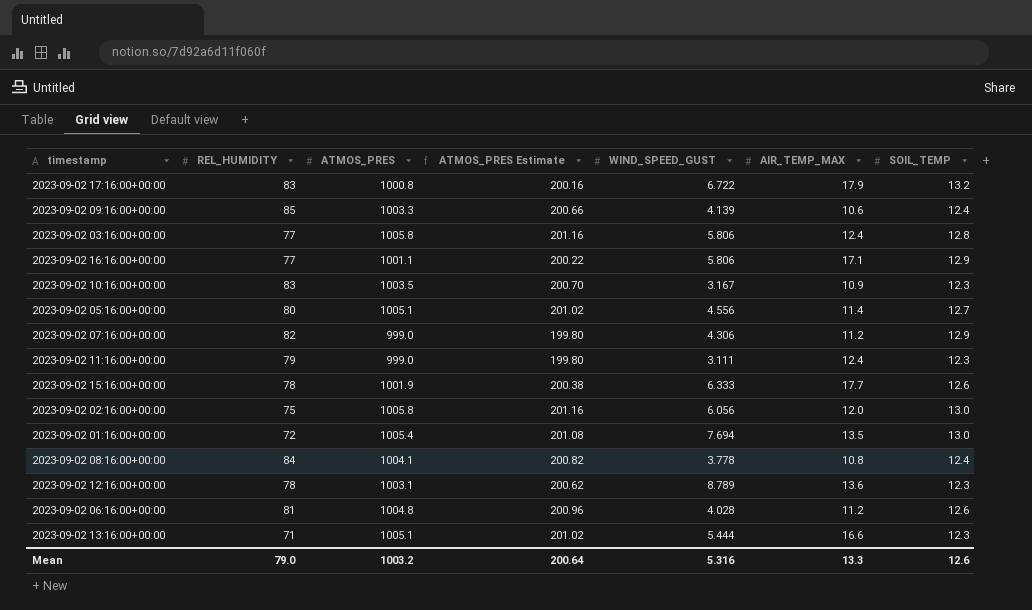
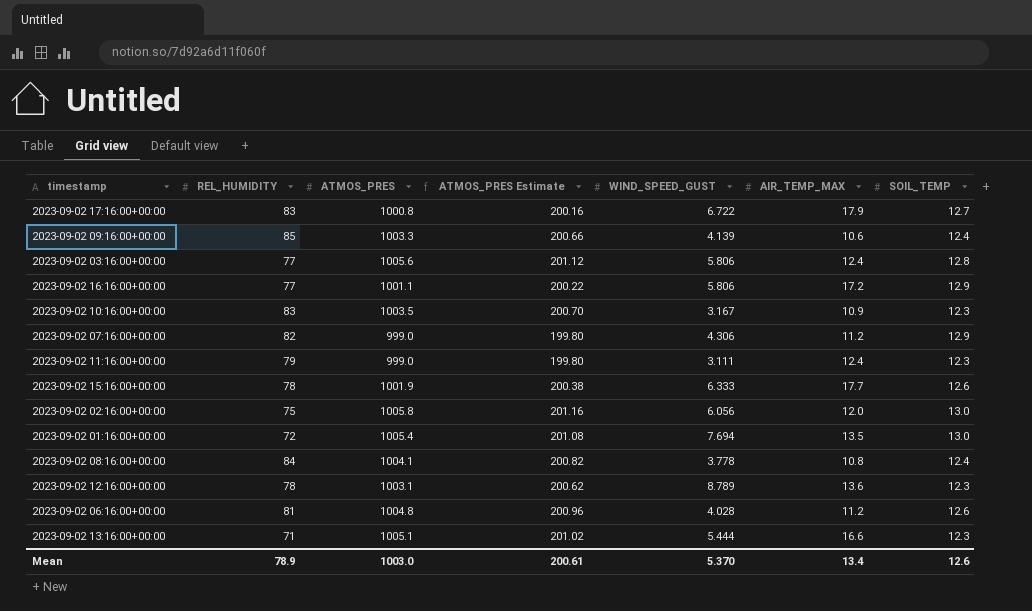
row 2023-09-02 05:16:00+00:00: 80 | 1005.1 | 201.02 | 4.556 | 11.4 | 12.7 -> none
2023-09-02 17:16:00+00:00 | SOIL_TEMP: 13.2 -> 12.7
2023-09-02 03:16:00+00:00 | ATMOS_PRES: 1005.8 -> 1005.6
2023-09-02 03:16:00+00:00 | ATMOS_PRES Estimate: 201.16 -> 201.12
2023-09-02 16:16:00+00:00 | AIR_TEMP_MAX: 17.1 -> 17.2
Mean | REL_HUMIDITY: 79.0 -> 78.9
Mean | ATMOS_PRES: 1003.2 -> 1003.0
Mean | ATMOS_PRES Estimate: 200.64 -> 200.61
Mean | WIND_SPEED_GUST: 5.316 -> 5.370
Mean | AIR_TEMP_MAX: 13.3 -> 13.4

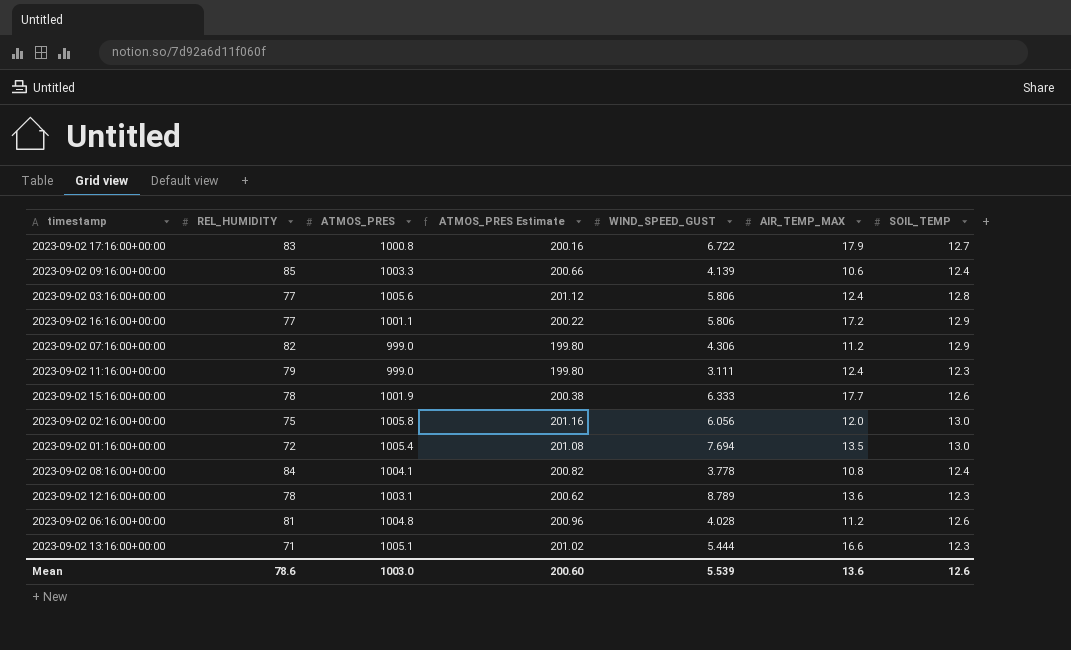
row 2023-09-02 10:16:00+00:00: 83 | 1003.5 | 200.70 | 3.167 | 10.9 | 12.3 -> none
Mean | REL_HUMIDITY: 78.9 -> 78.6
Mean | ATMOS_PRES Estimate: 200.61 -> 200.60
Mean | WIND_SPEED_GUST: 5.370 -> 5.539
Mean | AIR_TEMP_MAX: 13.4 -> 13.6

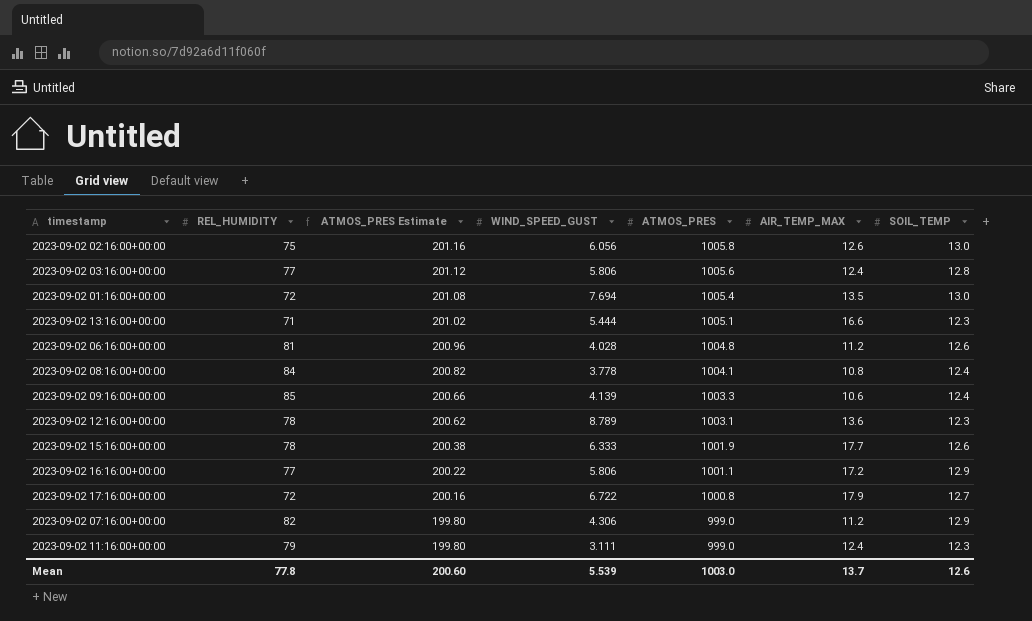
row order: none -> ATMOS_PRES Estimate descending
column ATMOS_PRES | position: 3 -> 5
2023-09-02 02:16:00+00:00 | AIR_TEMP_MAX: 12.0 -> 12.6
2023-09-02 17:16:00+00:00 | REL_HUMIDITY: 83 -> 72
Mean | REL_HUMIDITY: 78.6 -> 77.8
Mean | AIR_TEMP_MAX: 13.6 -> 13.7

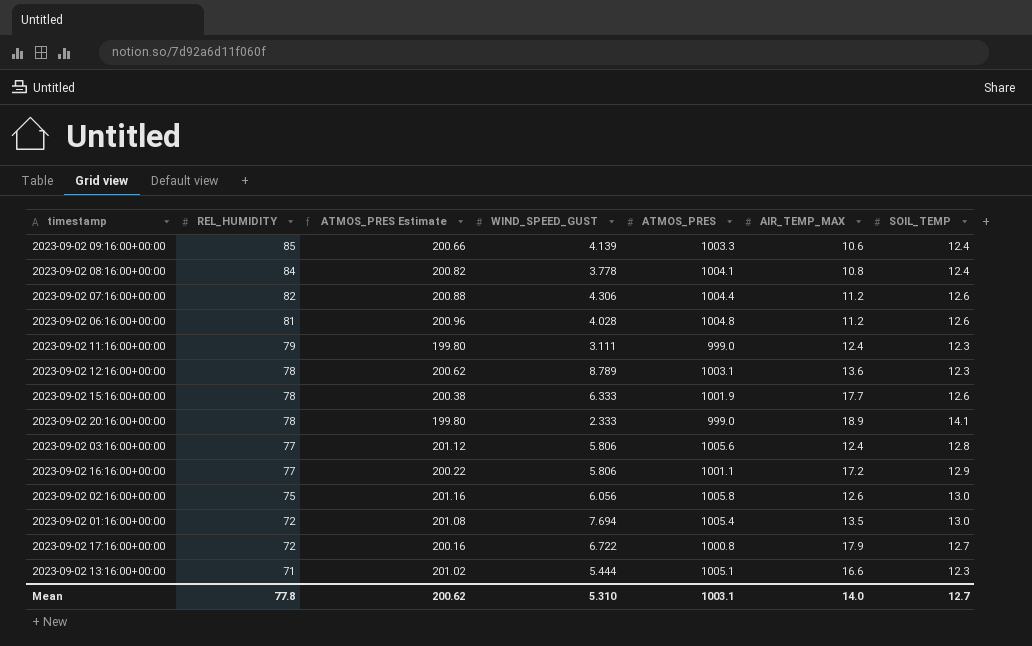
row order: ATMOS_PRES Estimate descending -> REL_HUMIDITY descending
2023-09-02 07:16:00+00:00 | ATMOS_PRES Estimate: 199.80 -> 200.88
2023-09-02 07:16:00+00:00 | ATMOS_PRES: 999.0 -> 1004.4
2023-09-02 07:16:00+00:00 | SOIL_TEMP: 12.9 -> 12.6
row 2023-09-02 20:16:00+00:00: none -> 78 | 199.80 | 2.333 | 999.0 | 18.9 | 14.1
Mean | ATMOS_PRES Estimate: 200.60 -> 200.62
Mean | WIND_SPEED_GUST: 5.539 -> 5.310
Mean | ATMOS_PRES: 1003.0 -> 1003.1
Mean | AIR_TEMP_MAX: 13.7 -> 14.0
Mean | SOIL_TEMP: 12.6 -> 12.7

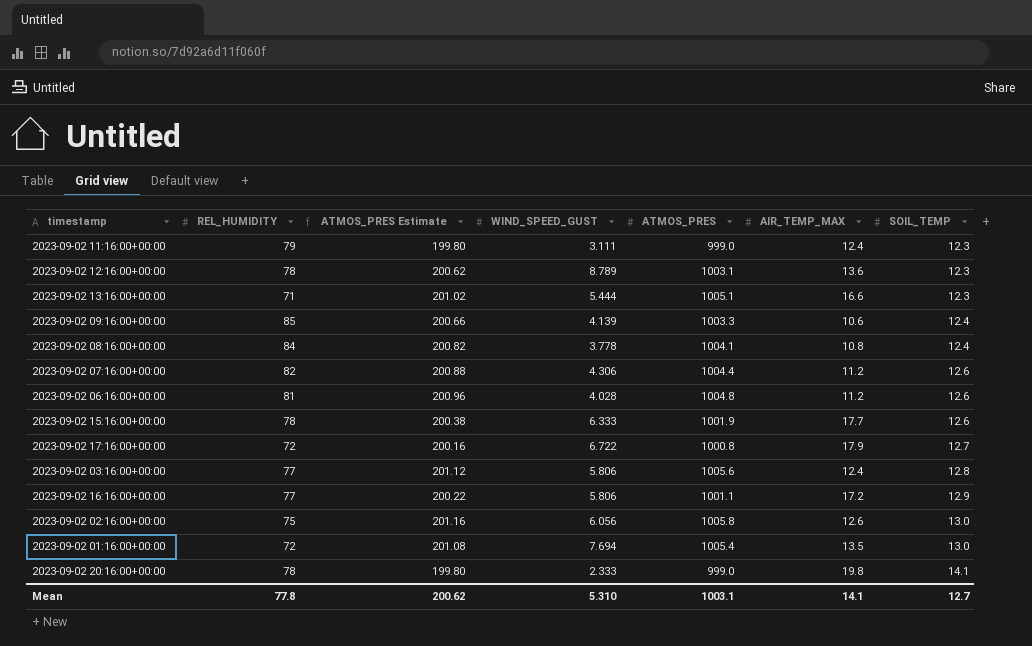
row order: REL_HUMIDITY descending -> SOIL_TEMP ascending
2023-09-02 20:16:00+00:00 | AIR_TEMP_MAX: 18.9 -> 19.8
Mean | AIR_TEMP_MAX: 14.0 -> 14.1

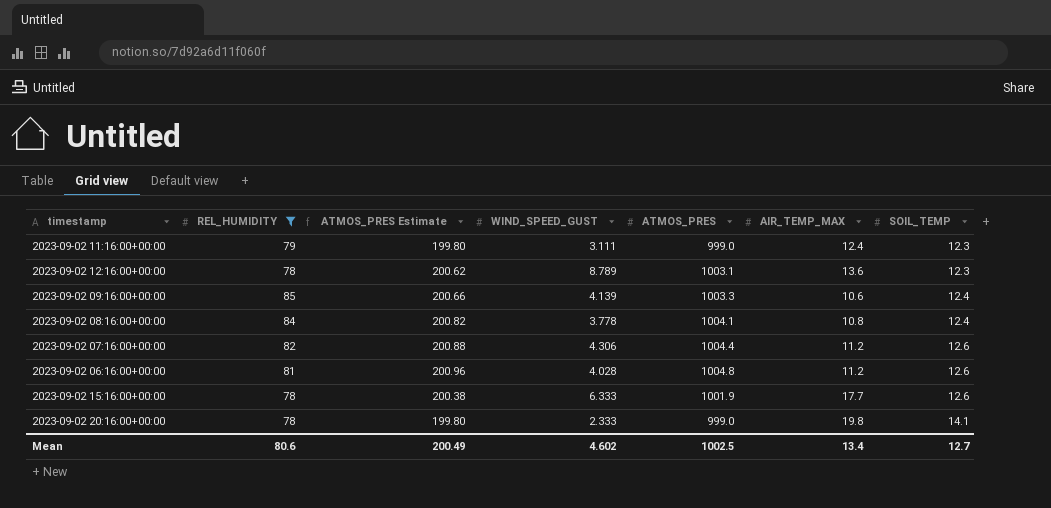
filter: none -> REL_HUMIDITY >= 78
Mean | REL_HUMIDITY: 77.8 -> 80.6
Mean | ATMOS_PRES Estimate: 200.62 -> 200.49
Mean | WIND_SPEED_GUST: 5.310 -> 4.602
Mean | ATMOS_PRES: 1003.1 -> 1002.5
Mean | AIR_TEMP_MAX: 14.1 -> 13.4

